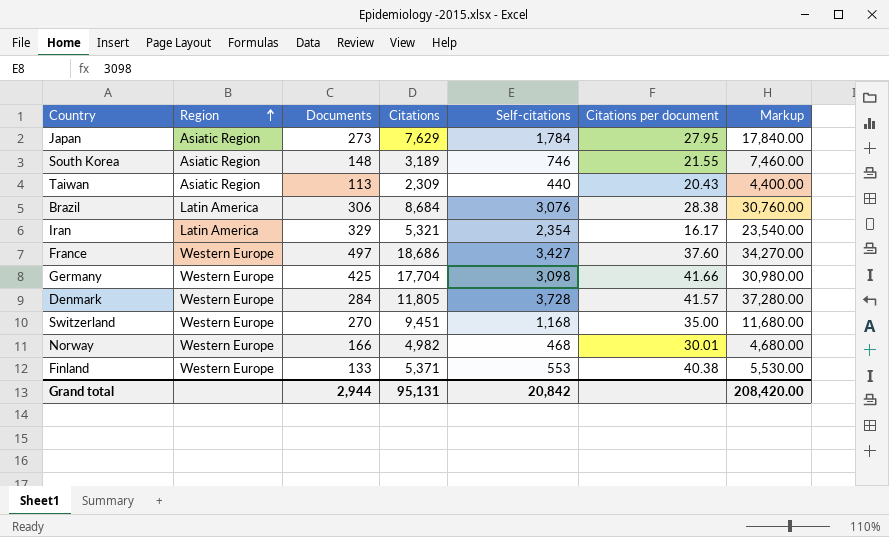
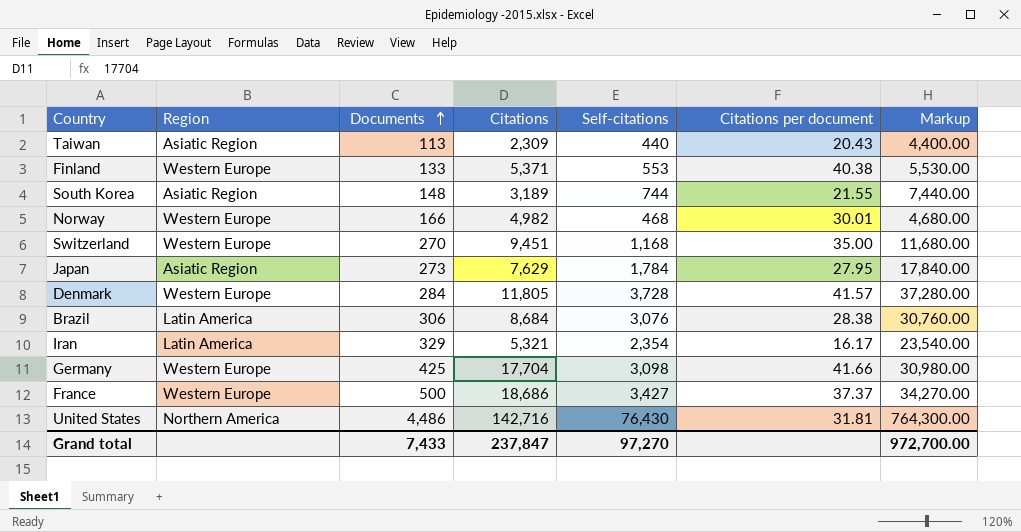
row order: Region ascending -> Documents ascending
South Korea | Self-citations: 746 -> 744
South Korea | Markup: 7,460.00 -> 7,440.00
France | Documents: 497 -> 500
France | Citations per document: 37.60 -> 37.37
row United States: none -> Northern America | 4,486 | 142,716 | 76,430 | 31.81 | 764,300.00
Grand total | Documents: 2,944 -> 7,433
Grand total | Citations: 95,131 -> 237,847
Grand total | Self-citations: 20,842 -> 97,270
Grand total | Markup: 208,420.00 -> 972,700.00

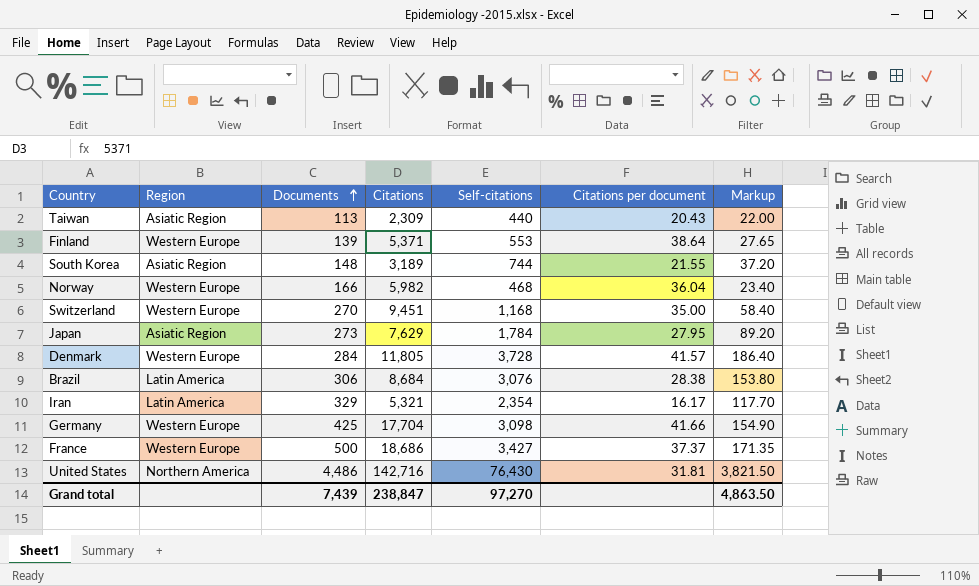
column Markup | formula: [Self-citations] * 10 -> [Self-citations] * 0.05
Finland | Documents: 133 -> 139
Finland | Citations per document: 40.38 -> 38.64
Norway | Citations: 4,982 -> 5,982
Norway | Citations per document: 30.01 -> 36.04
Grand total | Documents: 7,433 -> 7,439
Grand total | Citations: 237,847 -> 238,847
Grand total | Markup: 972,700.00 -> 4,863.50

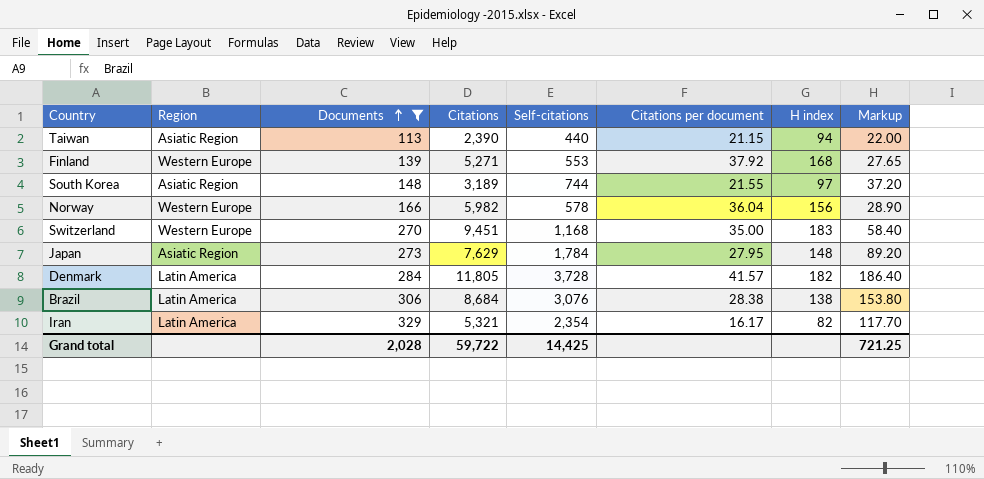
filter: none -> Documents <= 329
column H index | position: none -> 7
Taiwan | Citations: 2,309 -> 2,390
Taiwan | Citations per document: 20.43 -> 21.15
Finland | Citations: 5,371 -> 5,271
Finland | Citations per document: 38.64 -> 37.92
Norway | Self-citations: 468 -> 578
Norway | Markup: 23.40 -> 28.90
Denmark | Region: Western Europe -> Latin America
Grand total | Documents: 7,439 -> 2,028
Grand total | Citations: 238,847 -> 59,722
Grand total | Self-citations: 97,270 -> 14,425
Grand total | Markup: 4,863.50 -> 721.25

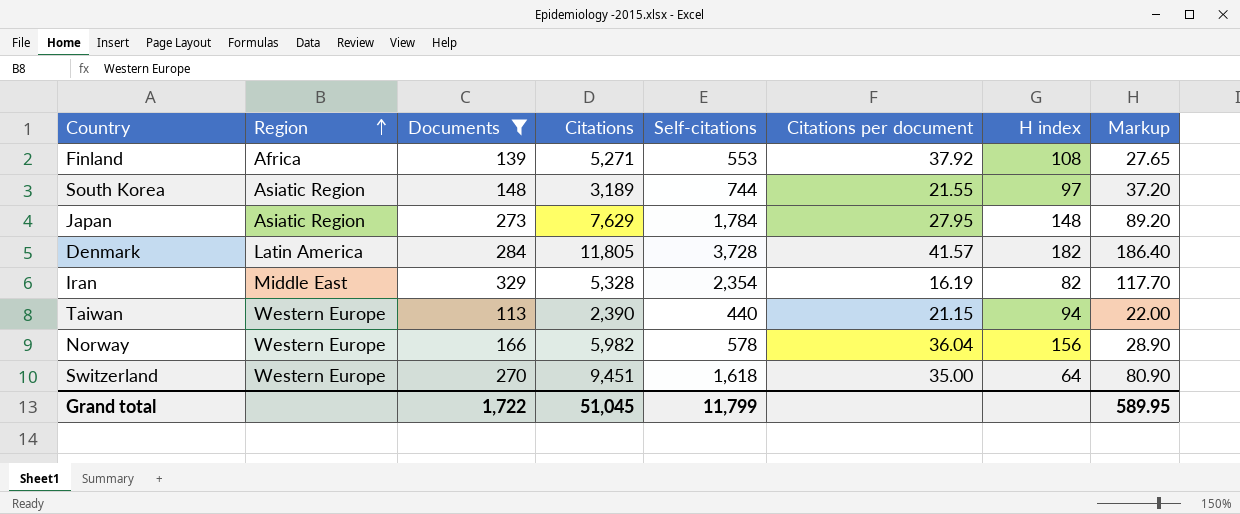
row order: Documents ascending -> Region ascending
row Brazil: Latin America | 306 | 8,684 | 3,076 | 28.38 | 138 | 153.80 -> none
Finland | Region: Western Europe -> Africa
Finland | H index: 168 -> 108
Iran | Region: Latin America -> Middle East
Iran | Citations: 5,321 -> 5,328
Iran | Citations per document: 16.17 -> 16.19
Taiwan | Region: Asiatic Region -> Western Europe
Switzerland | Self-citations: 1,168 -> 1,618
Switzerland | H index: 183 -> 64
Switzerland | Markup: 58.40 -> 80.90
Grand total | Documents: 2,028 -> 1,722
Grand total | Citations: 59,722 -> 51,045
Grand total | Self-citations: 14,425 -> 11,799
Grand total | Markup: 721.25 -> 589.95

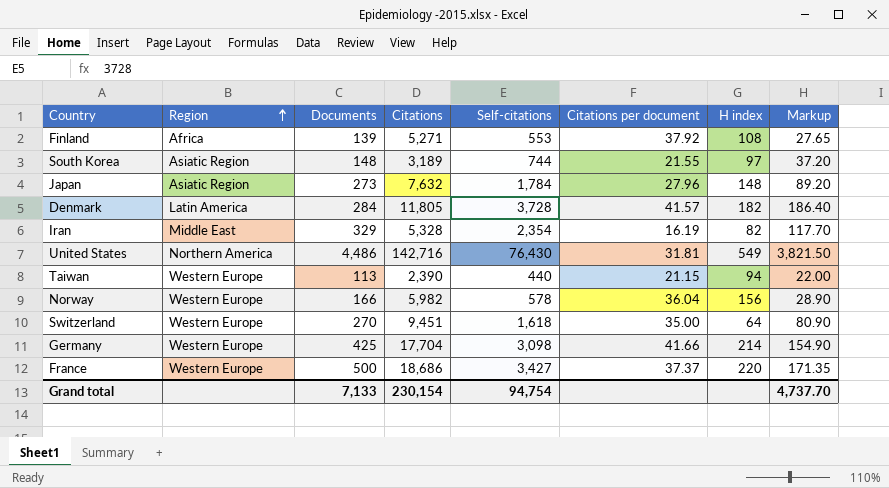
filter: Documents <= 329 -> none
Japan | Citations: 7,629 -> 7,632
Japan | Citations per document: 27.95 -> 27.96
Grand total | Documents: 1,722 -> 7,133
Grand total | Citations: 51,045 -> 230,154
Grand total | Self-citations: 11,799 -> 94,754
Grand total | Markup: 589.95 -> 4,737.70

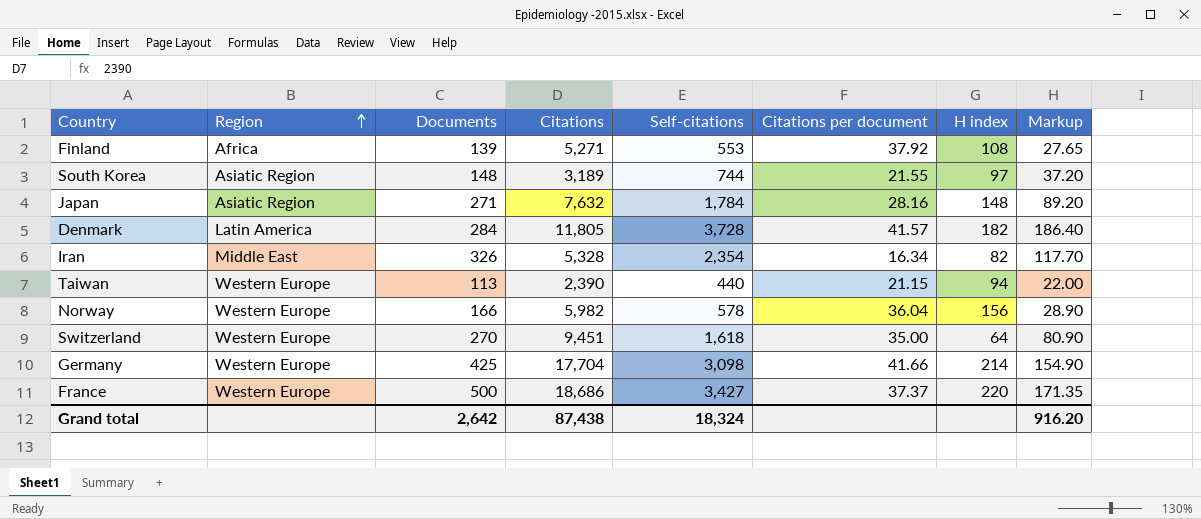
row United States: Northern America | 4,486 | 142,716 | 76,430 | 31.81 | 549 | 3,821.50 -> none
Japan | Documents: 273 -> 271
Japan | Citations per document: 27.96 -> 28.16
Iran | Documents: 329 -> 326
Iran | Citations per document: 16.19 -> 16.34
Grand total | Documents: 7,133 -> 2,642
Grand total | Citations: 230,154 -> 87,438
Grand total | Self-citations: 94,754 -> 18,324
Grand total | Markup: 4,737.70 -> 916.20

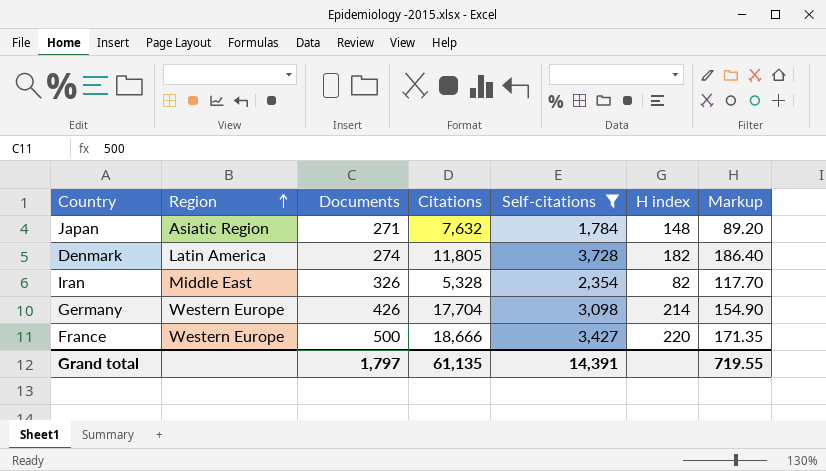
filter: none -> Self-citations >= 1,784
column Citations per document | formula: [Citations] / [Documents] -> none
Denmark | Documents: 284 -> 274
Germany | Documents: 425 -> 426
France | Citations: 18,686 -> 18,666
Grand total | Documents: 2,642 -> 1,797
Grand total | Citations: 87,438 -> 61,135
Grand total | Self-citations: 18,324 -> 14,391
Grand total | Markup: 916.20 -> 719.55

